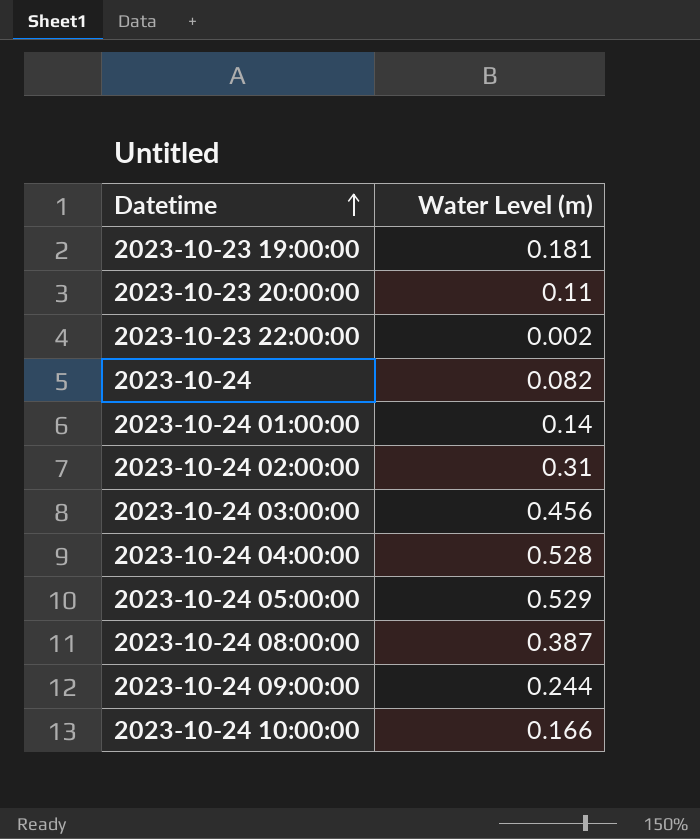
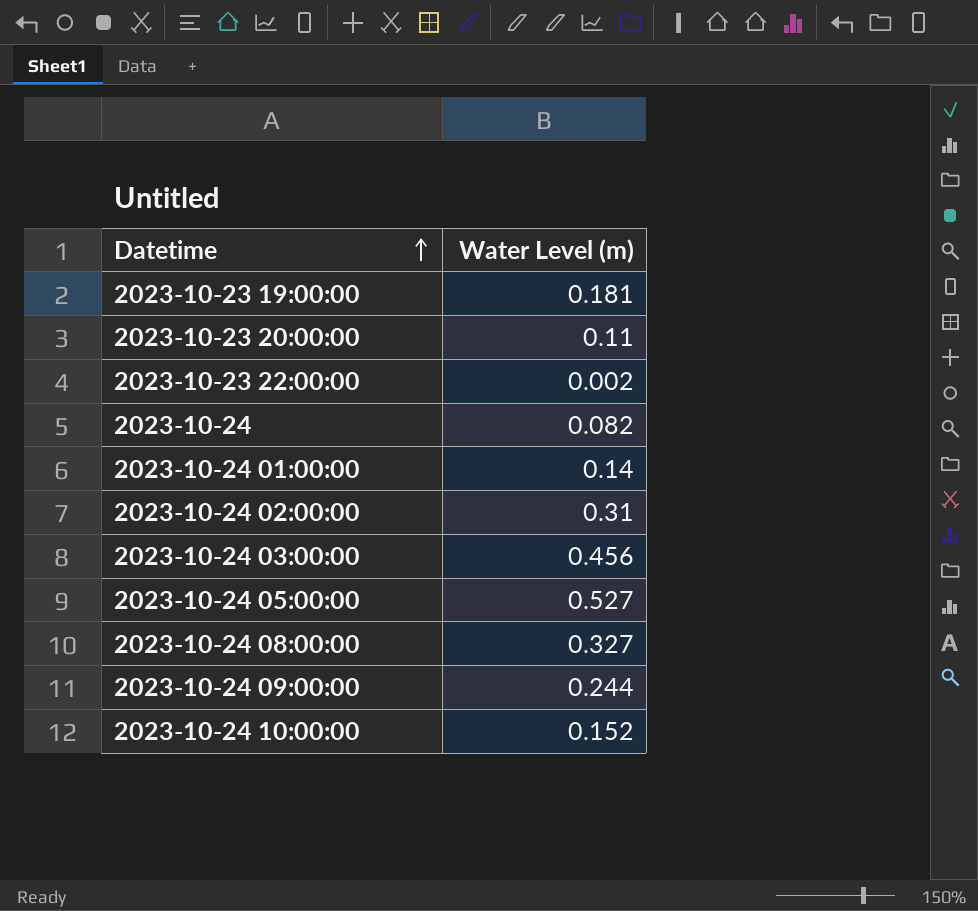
row 2023-10-24 04:00:00: 0.528 -> none
2023-10-24 05:00:00 | Water Level (m): 0.529 -> 0.527
2023-10-24 08:00:00 | Water Level (m): 0.387 -> 0.327
2023-10-24 10:00:00 | Water Level (m): 0.166 -> 0.152

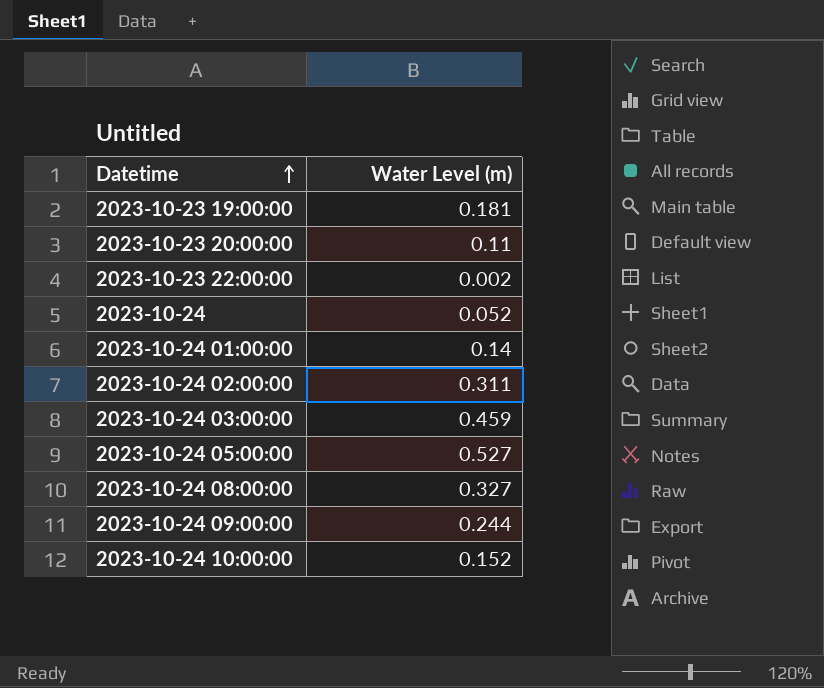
2023-10-24 | Water Level (m): 0.082 -> 0.052
2023-10-24 02:00:00 | Water Level (m): 0.31 -> 0.311
2023-10-24 03:00:00 | Water Level (m): 0.456 -> 0.459

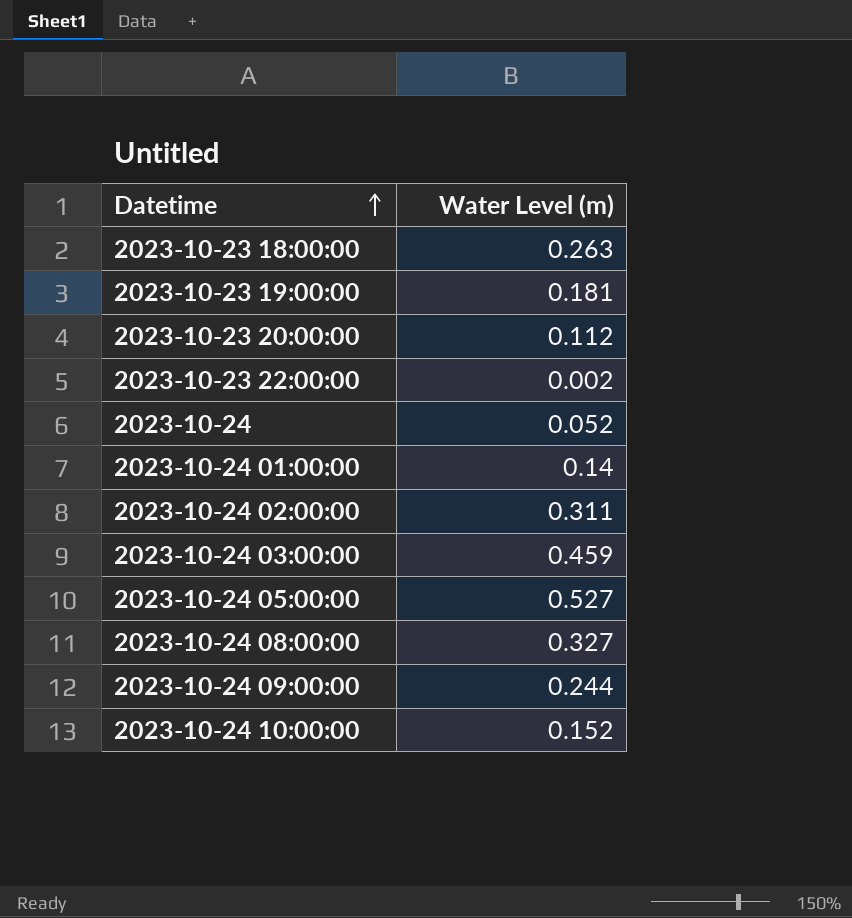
row 2023-10-23 18:00:00: none -> 0.263
2023-10-23 20:00:00 | Water Level (m): 0.11 -> 0.112

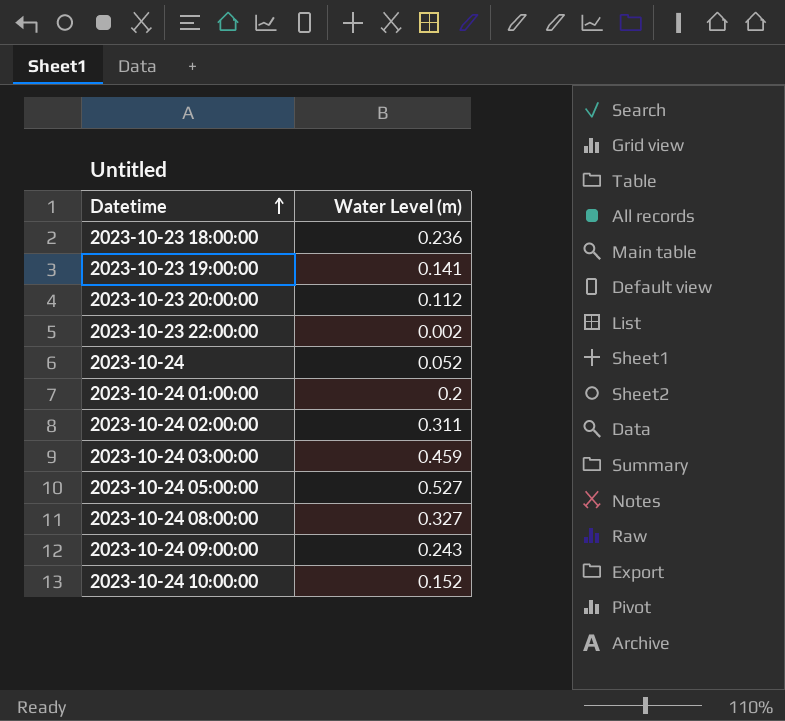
2023-10-23 18:00:00 | Water Level (m): 0.263 -> 0.236
2023-10-23 19:00:00 | Water Level (m): 0.181 -> 0.141
2023-10-24 01:00:00 | Water Level (m): 0.14 -> 0.2
2023-10-24 09:00:00 | Water Level (m): 0.244 -> 0.243

